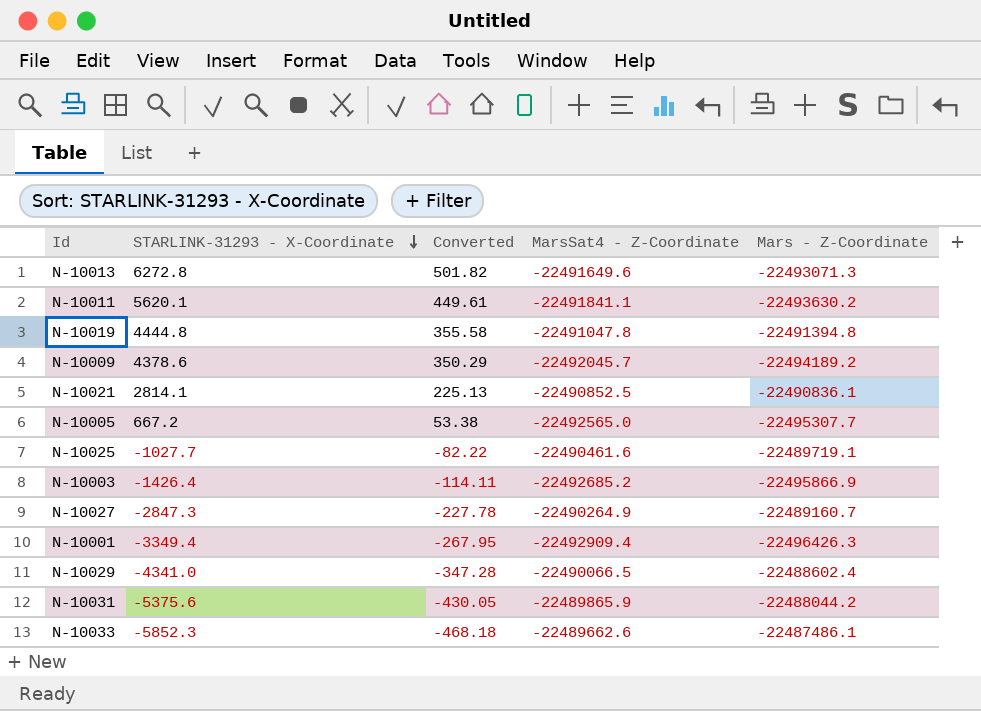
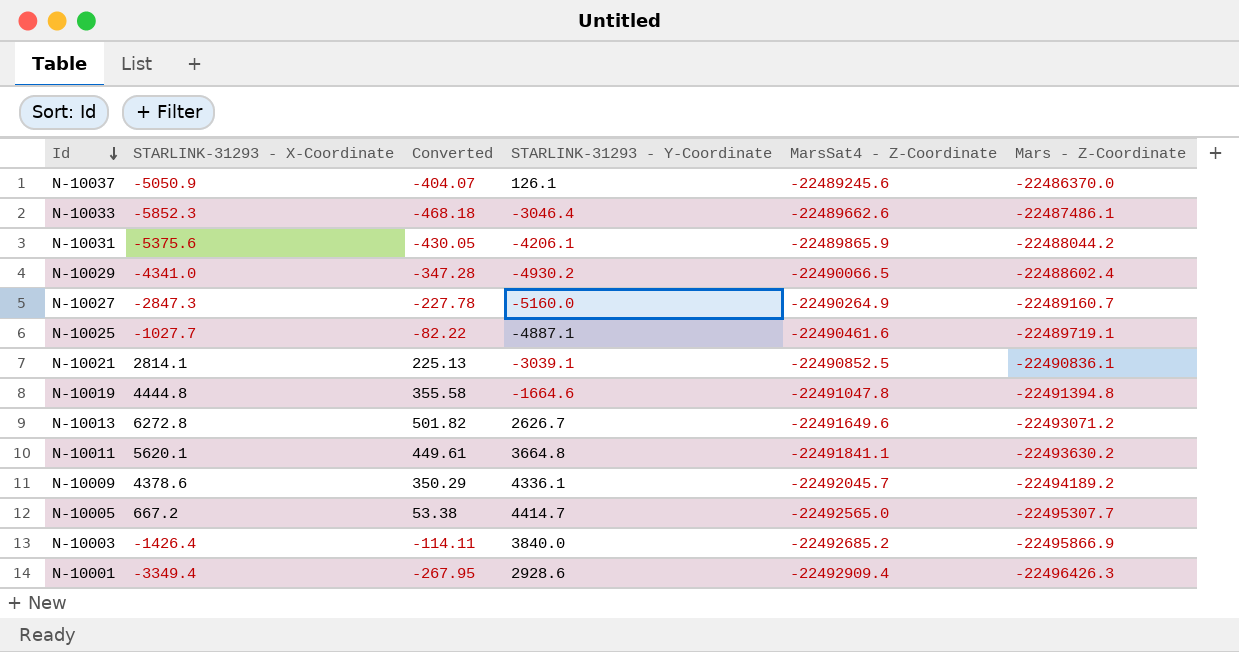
row order: STARLINK-31293 - X-Coordinate descending -> Id descending
column STARLINK-31293 - Y-Coordinate | position: none -> 4
row N-10037: none -> -5050.9 | -404.07 | 126.1 | -22489245.6 | -22486370.0
N-10013 | Mars - Z-Coordinate: -22493071.3 -> -22493071.2

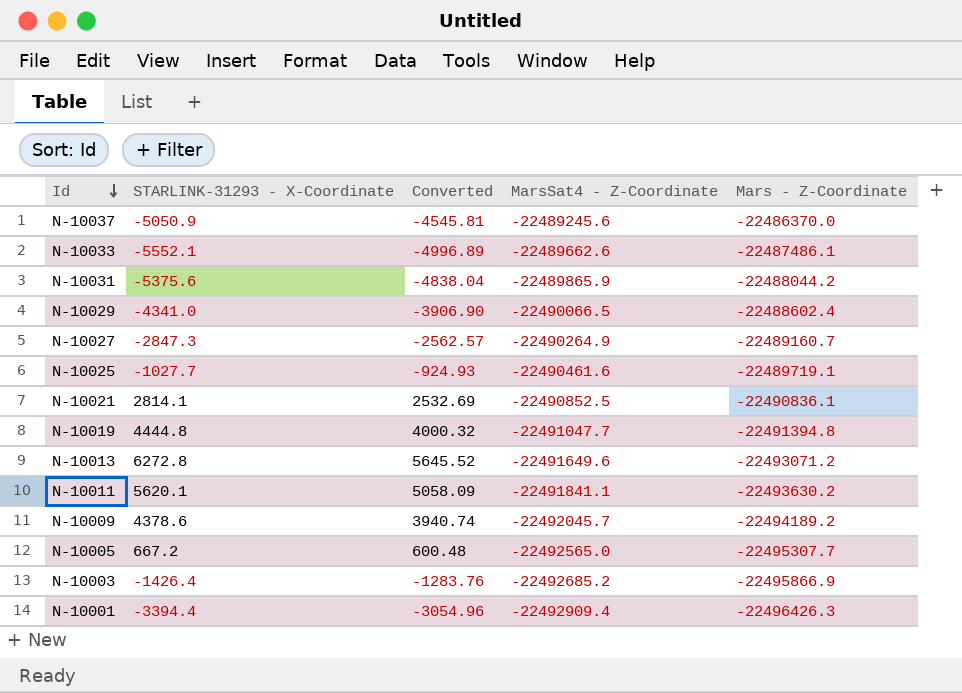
column STARLINK-31293 - Y-Coordinate | position: 4 -> none
column Converted | formula: [STARLINK-31293 - X-Coordinate] * 0.08 -> [STARLINK-31293 - X-Coordinate] * 0.9
N-10033 | STARLINK-31293 - X-Coordinate: -5852.3 -> -5552.1
N-10019 | MarsSat4 - Z-Coordinate: -22491047.8 -> -22491047.7
N-10001 | STARLINK-31293 - X-Coordinate: -3349.4 -> -3394.4

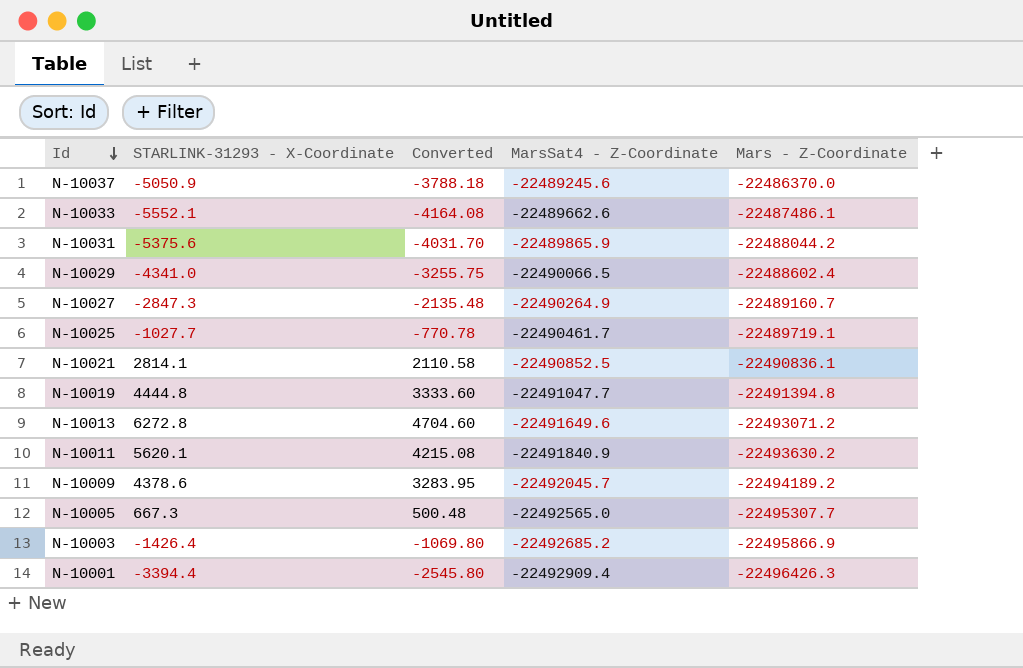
column Converted | formula: [STARLINK-31293 - X-Coordinate] * 0.9 -> [STARLINK-31293 - X-Coordinate] * 0.75
N-10025 | MarsSat4 - Z-Coordinate: -22490461.6 -> -22490461.7
N-10011 | MarsSat4 - Z-Coordinate: -22491841.1 -> -22491840.9
N-10005 | STARLINK-31293 - X-Coordinate: 667.2 -> 667.3

